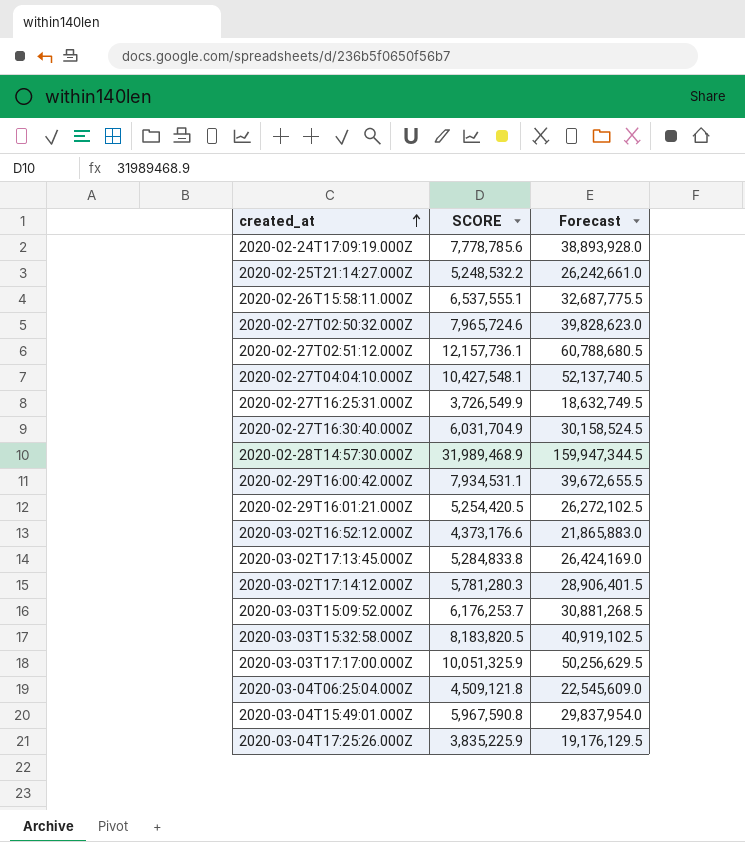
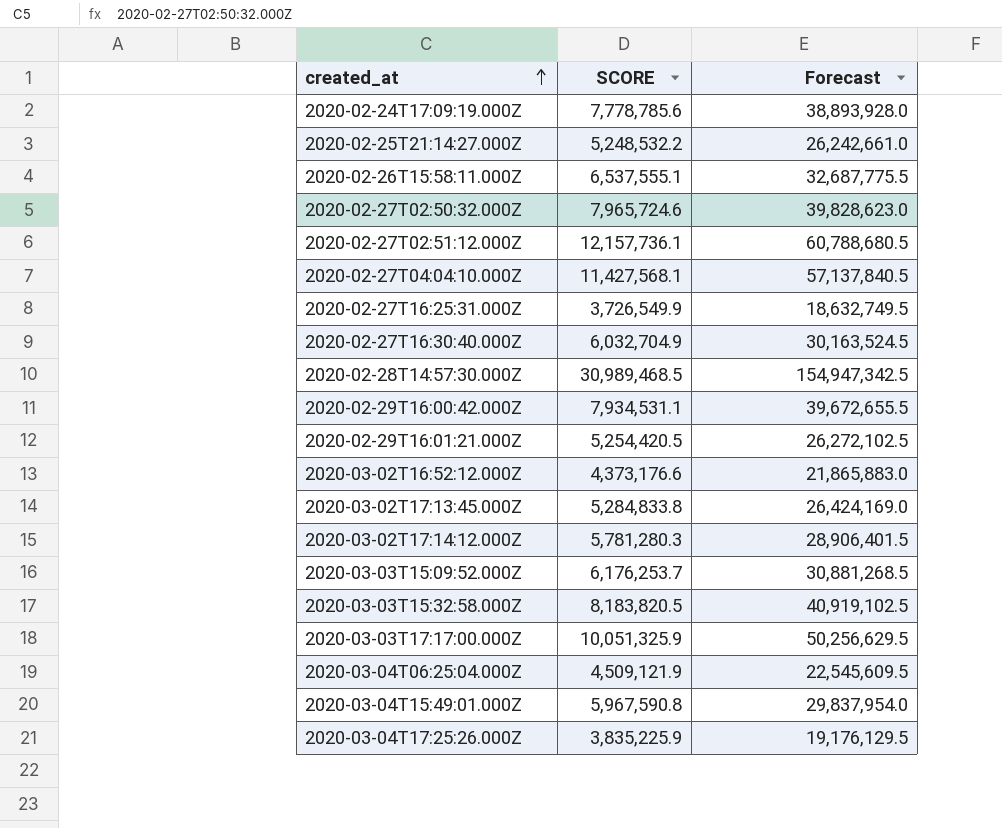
2020-02-27T04:04:10.000Z | SCORE: 10,427,548.1 -> 11,427,568.1
2020-02-27T04:04:10.000Z | Forecast: 52,137,740.5 -> 57,137,840.5
2020-02-27T16:30:40.000Z | SCORE: 6,031,704.9 -> 6,032,704.9
2020-02-27T16:30:40.000Z | Forecast: 30,158,524.5 -> 30,163,524.5
2020-02-28T14:57:30.000Z | SCORE: 31,989,468.9 -> 30,989,468.5
2020-02-28T14:57:30.000Z | Forecast: 159,947,344.5 -> 154,947,342.5
2020-03-04T06:25:04.000Z | SCORE: 4,509,121.8 -> 4,509,121.9
2020-03-04T06:25:04.000Z | Forecast: 22,545,609.0 -> 22,545,609.5

